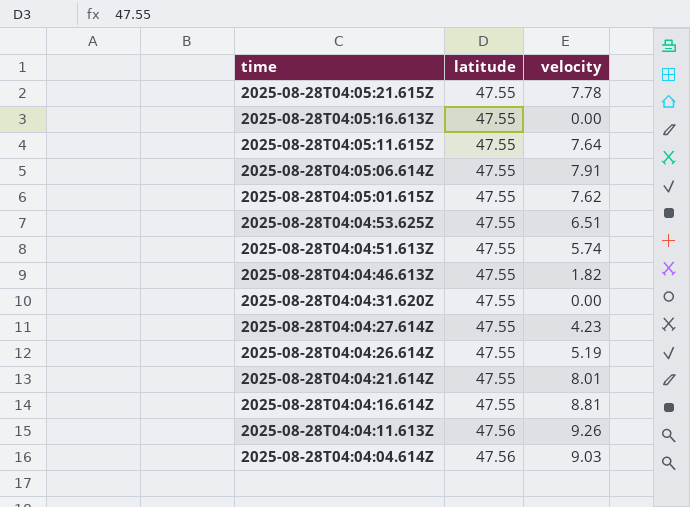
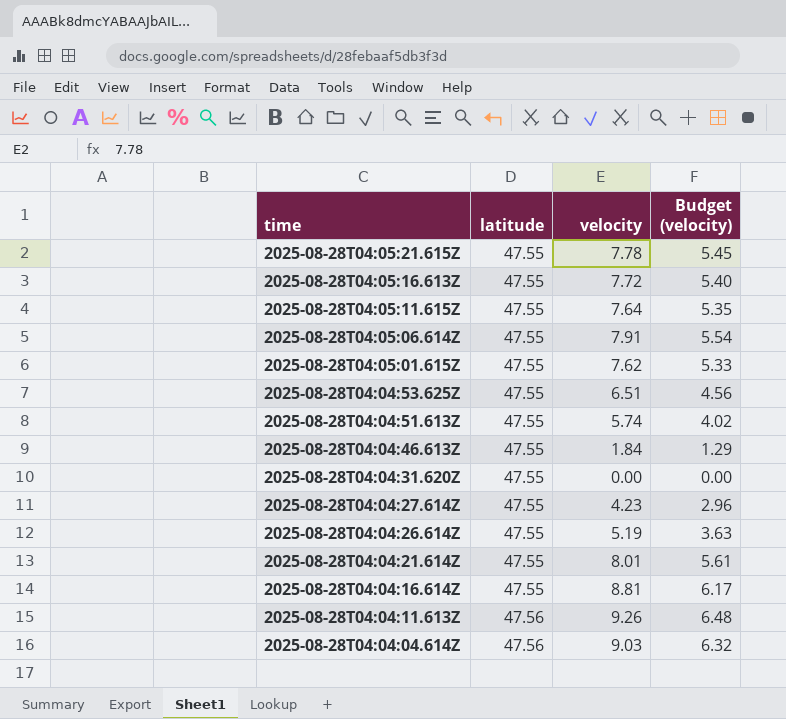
column Budget (velocity) | formula: none -> [velocity] * 0.7
2025-08-28T04:05:16.613Z | velocity: 0.00 -> 7.72
2025-08-28T04:04:46.613Z | velocity: 1.82 -> 1.84

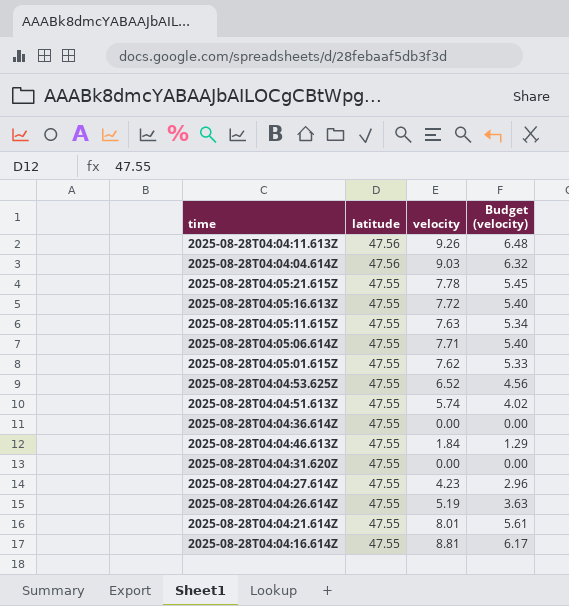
row order: time descending -> latitude descending
2025-08-28T04:05:11.615Z | velocity: 7.64 -> 7.63
2025-08-28T04:05:11.615Z | Budget (velocity): 5.35 -> 5.34
2025-08-28T04:05:06.614Z | velocity: 7.91 -> 7.71
2025-08-28T04:05:06.614Z | Budget (velocity): 5.54 -> 5.40
2025-08-28T04:04:53.625Z | velocity: 6.51 -> 6.52
row 2025-08-28T04:04:36.614Z: none -> 47.55 | 0.00 | 0.00

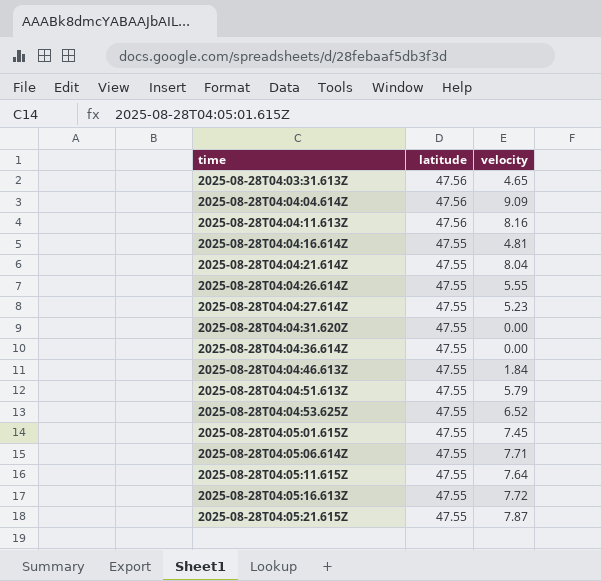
row order: latitude descending -> time ascending
column Budget (velocity) | formula: [velocity] * 0.7 -> none
row 2025-08-28T04:03:31.613Z: none -> 47.56 | 4.65
2025-08-28T04:04:04.614Z | velocity: 9.03 -> 9.09
2025-08-28T04:04:11.613Z | velocity: 9.26 -> 8.16
2025-08-28T04:04:16.614Z | velocity: 8.81 -> 4.81
2025-08-28T04:04:21.614Z | velocity: 8.01 -> 8.04
2025-08-28T04:04:26.614Z | velocity: 5.19 -> 5.55
2025-08-28T04:04:27.614Z | velocity: 4.23 -> 5.23
2025-08-28T04:04:51.613Z | velocity: 5.74 -> 5.79
2025-08-28T04:05:01.615Z | velocity: 7.62 -> 7.45
2025-08-28T04:05:11.615Z | velocity: 7.63 -> 7.64
2025-08-28T04:05:21.615Z | velocity: 7.78 -> 7.87

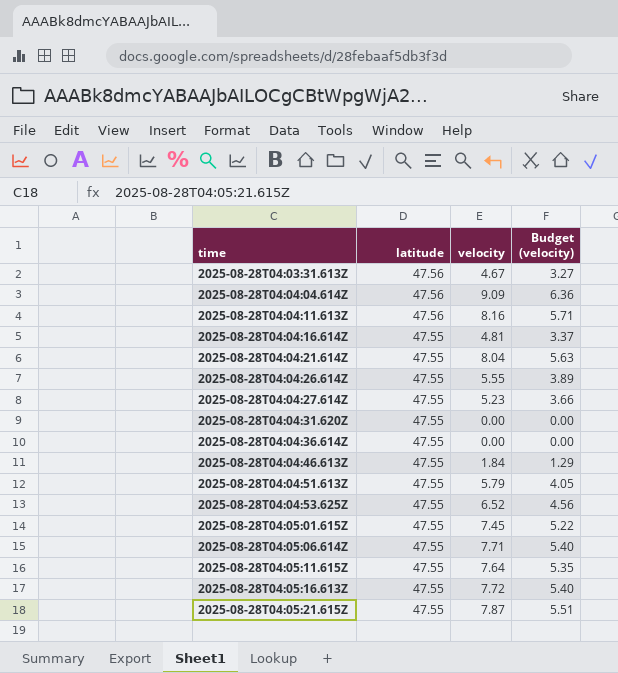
column Budget (velocity) | formula: none -> [velocity] * 0.7
2025-08-28T04:03:31.613Z | velocity: 4.65 -> 4.67

